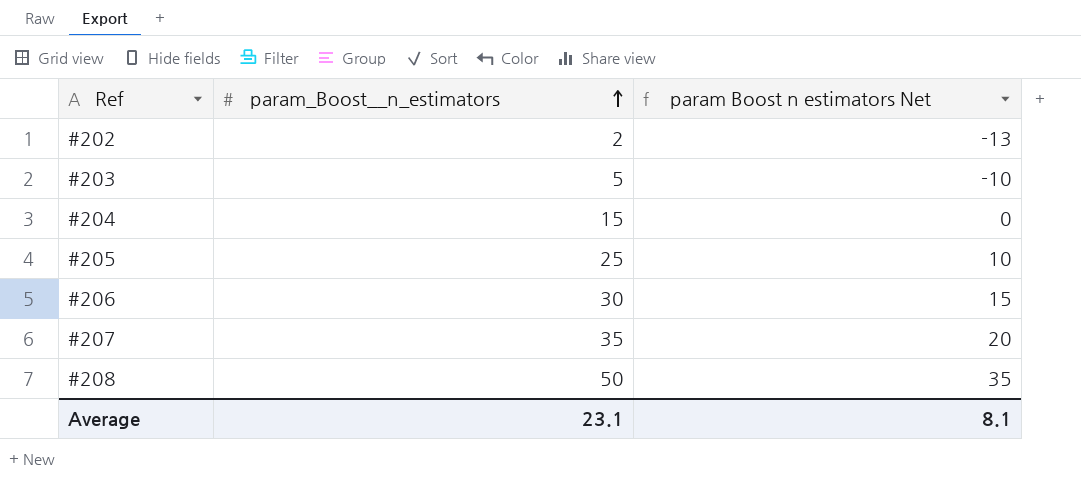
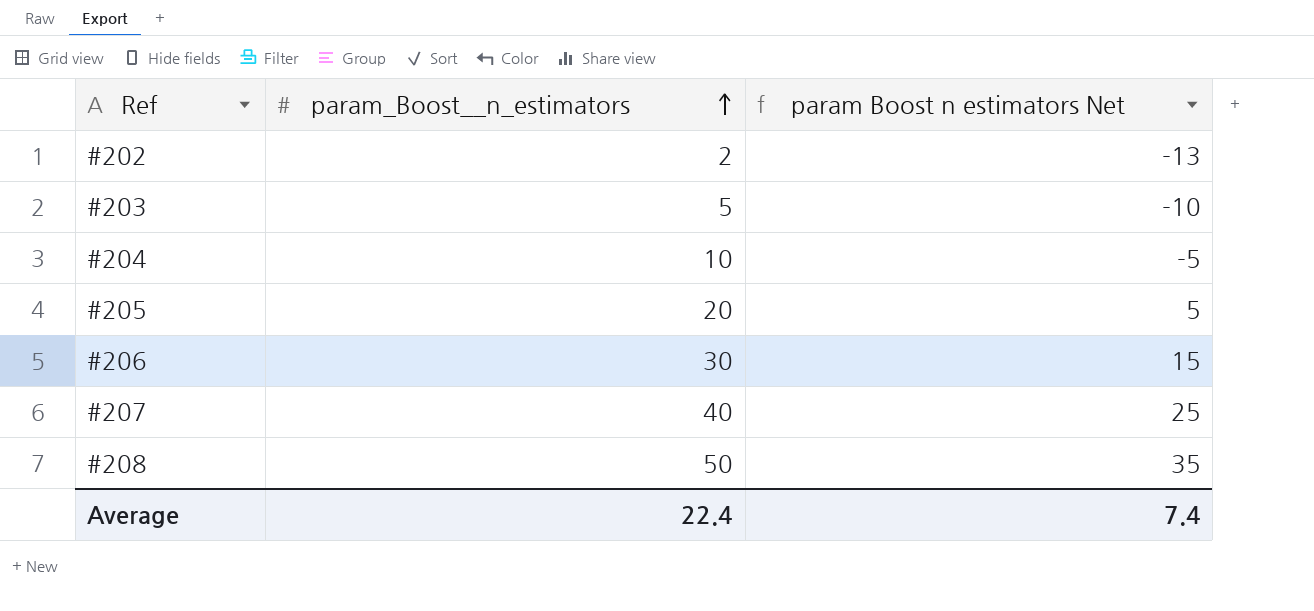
#204 | param_Boost__n_estimators: 15 -> 10
#204 | param Boost n estimators Net: 0 -> -5
#205 | param_Boost__n_estimators: 25 -> 20
#205 | param Boost n estimators Net: 10 -> 5
#207 | param_Boost__n_estimators: 35 -> 40
#207 | param Boost n estimators Net: 20 -> 25
Average | param_Boost__n_estimators: 23.1 -> 22.4
Average | param Boost n estimators Net: 8.1 -> 7.4

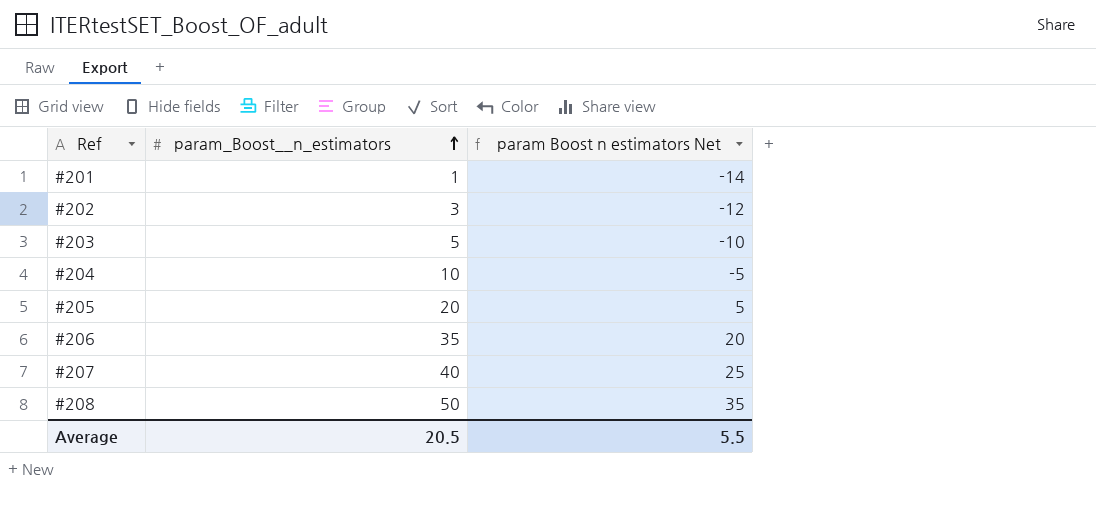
row #201: none -> 1 | -14
#202 | param_Boost__n_estimators: 2 -> 3
#202 | param Boost n estimators Net: -13 -> -12
#206 | param_Boost__n_estimators: 30 -> 35
#206 | param Boost n estimators Net: 15 -> 20
Average | param_Boost__n_estimators: 22.4 -> 20.5
Average | param Boost n estimators Net: 7.4 -> 5.5

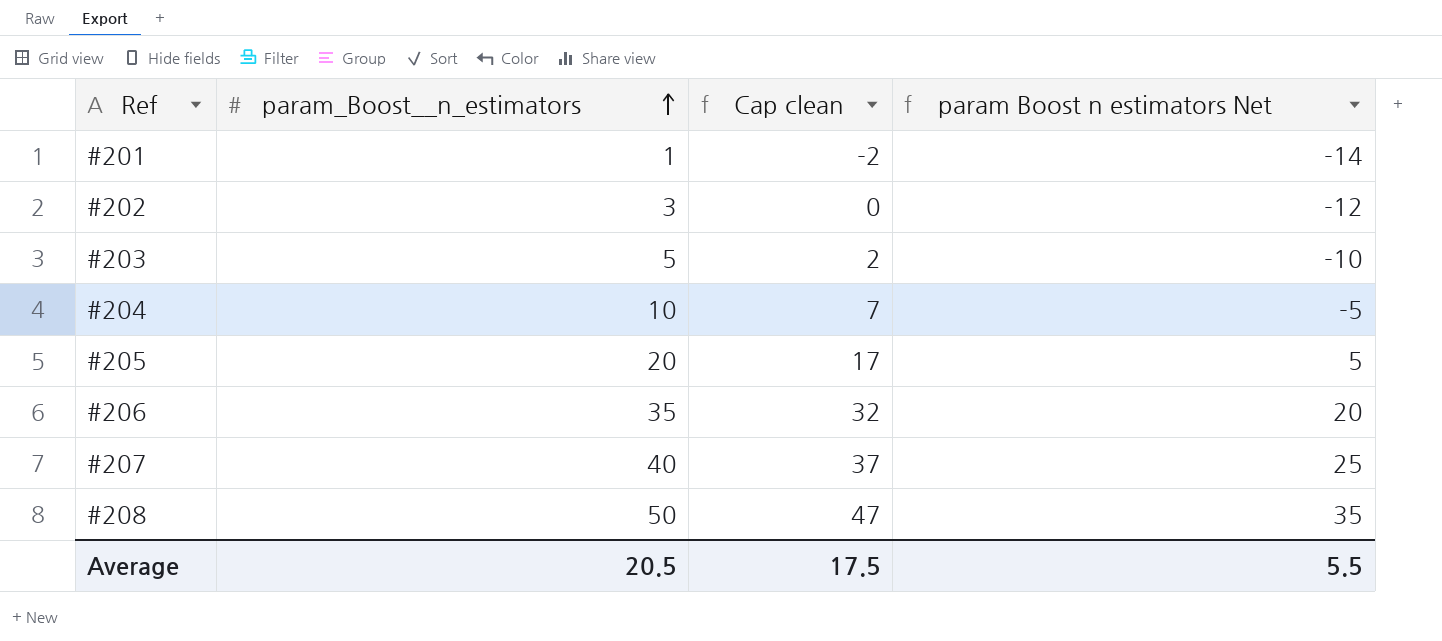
column Cap clean | formula: none -> [param_Boost__n_estimators] - 3

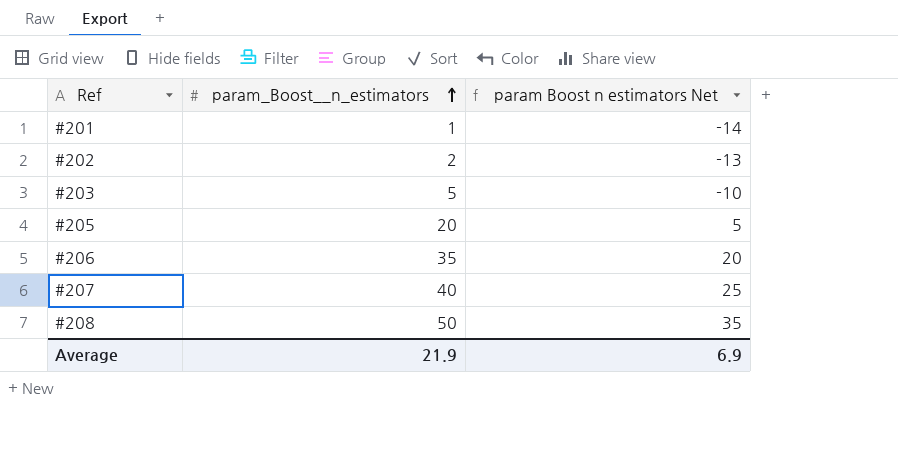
column Cap clean | formula: [param_Boost__n_estimators] - 3 -> none
row #204: 10 | 7 | -5 -> none
#202 | param_Boost__n_estimators: 3 -> 2
#202 | param Boost n estimators Net: -12 -> -13
Average | param_Boost__n_estimators: 20.5 -> 21.9
Average | param Boost n estimators Net: 5.5 -> 6.9

